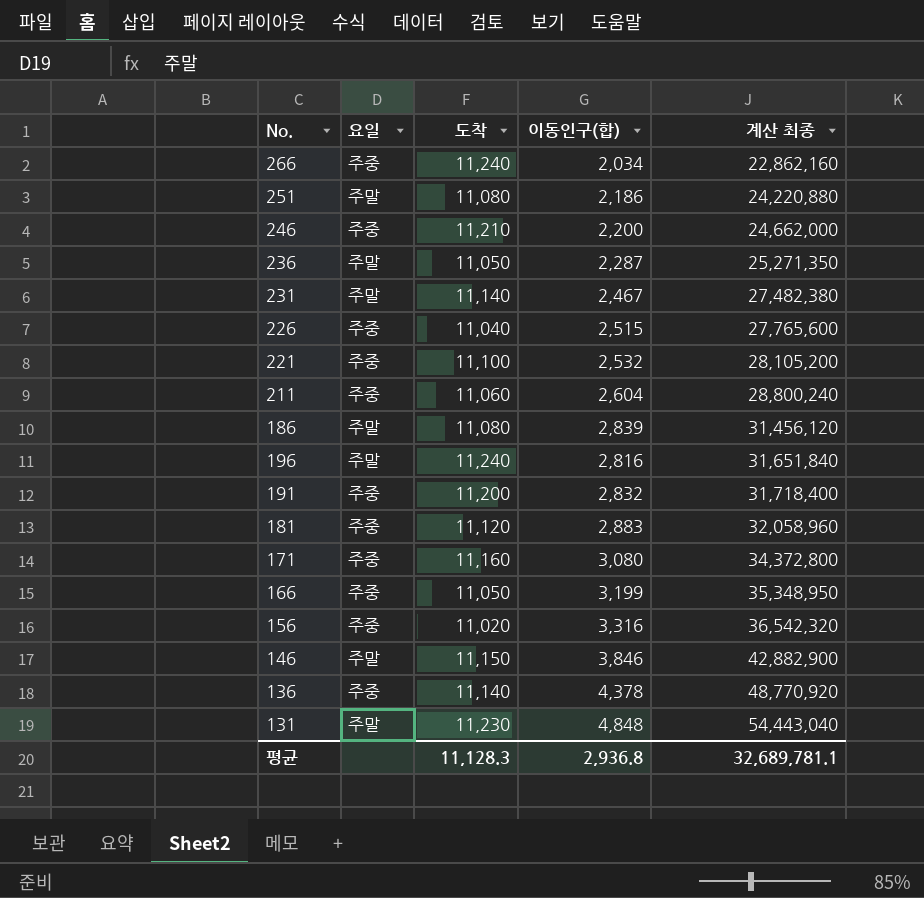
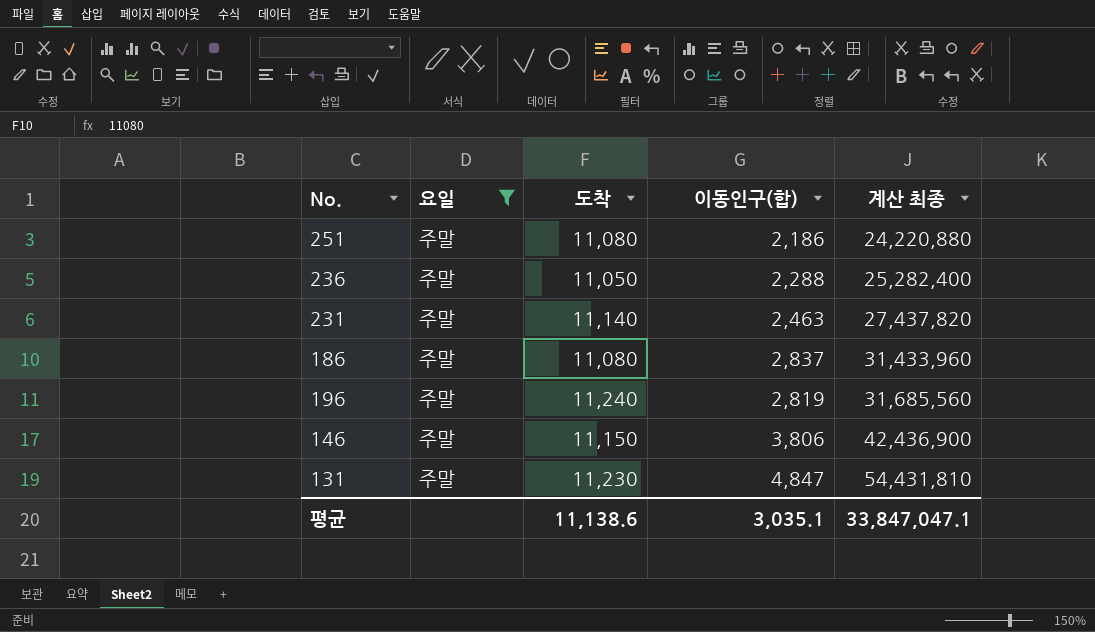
filter: none -> 요일 = 주말
236 | 이동인구(합): 2,287 -> 2,288
236 | 계산 최종: 25,271,350 -> 25,282,400
231 | 이동인구(합): 2,467 -> 2,463
231 | 계산 최종: 27,482,380 -> 27,437,820
186 | 이동인구(합): 2,839 -> 2,837
186 | 계산 최종: 31,456,120 -> 31,433,960
196 | 이동인구(합): 2,816 -> 2,819
196 | 계산 최종: 31,651,840 -> 31,685,560
146 | 이동인구(합): 3,846 -> 3,806
146 | 계산 최종: 42,882,900 -> 42,436,900
131 | 이동인구(합): 4,848 -> 4,847
131 | 계산 최종: 54,443,040 -> 54,431,810
평균 | 도착: 11,128.3 -> 11,138.6
평균 | 이동인구(합): 2,936.8 -> 3,035.1
평균 | 계산 최종: 32,689,781.1 -> 33,847,047.1

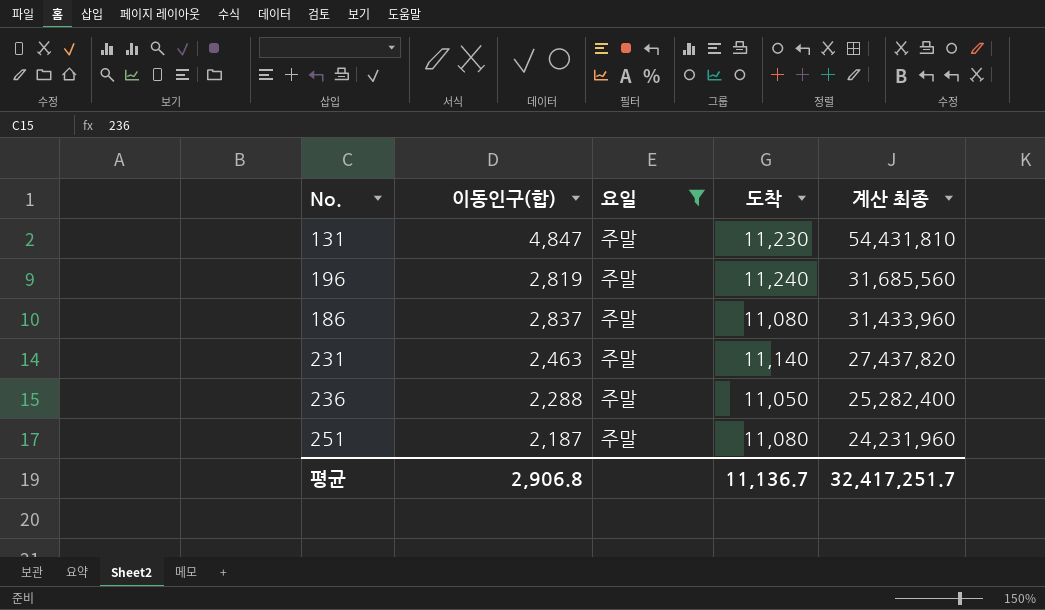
row order: 계산 최종 ascending -> 계산 최종 descending
column 이동인구(합) | position: 4 -> 2
row 146: 주말 | 11,150 | 3,806 | 42,436,900 -> none
251 | 이동인구(합): 2,186 -> 2,187
251 | 계산 최종: 24,220,880 -> 24,231,960
평균 | 이동인구(합): 3,035.1 -> 2,906.8
평균 | 도착: 11,138.6 -> 11,136.7
평균 | 계산 최종: 33,847,047.1 -> 32,417,251.7

